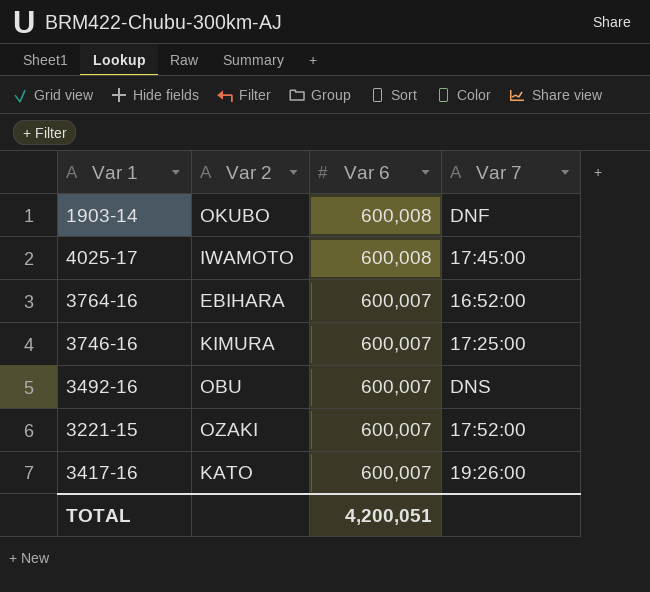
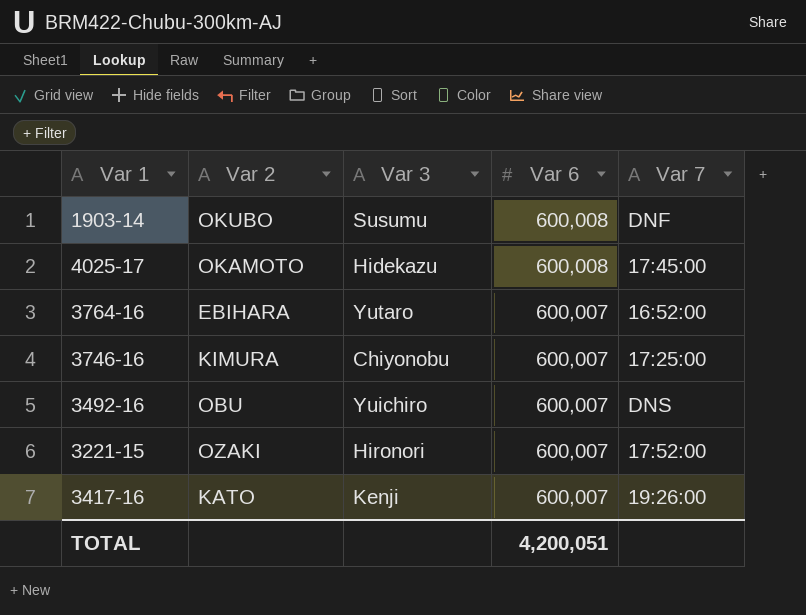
column Var 3 | position: none -> 3
4025-17 | Var 2: IWAMOTO -> OKAMOTO

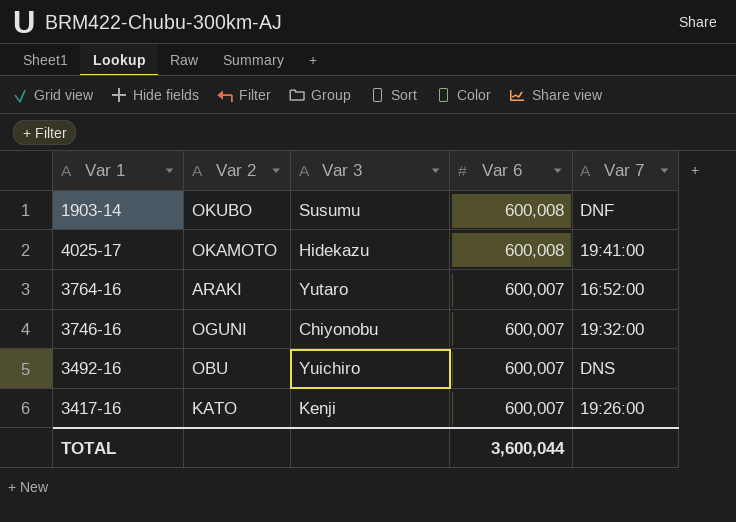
row 3221-15: OZAKI | Hironori | 600,007 | 17:52:00 -> none
4025-17 | Var 7: 17:45:00 -> 19:41:00
3764-16 | Var 2: EBIHARA -> ARAKI
3746-16 | Var 2: KIMURA -> OGUNI
3746-16 | Var 7: 17:25:00 -> 19:32:00
TOTAL | Var 6: 4,200,051 -> 3,600,044

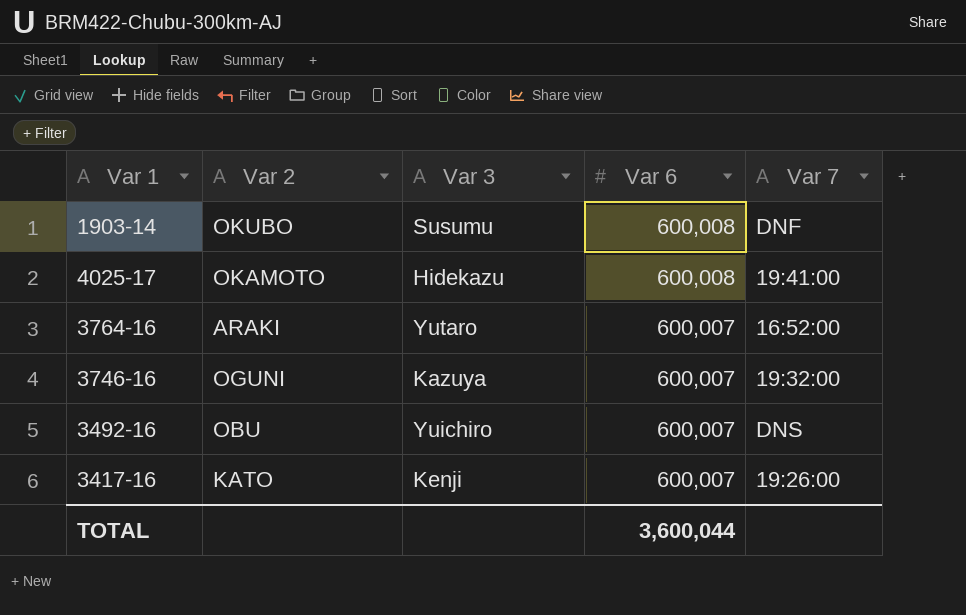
3746-16 | Var 3: Chiyonobu -> Kazuya

